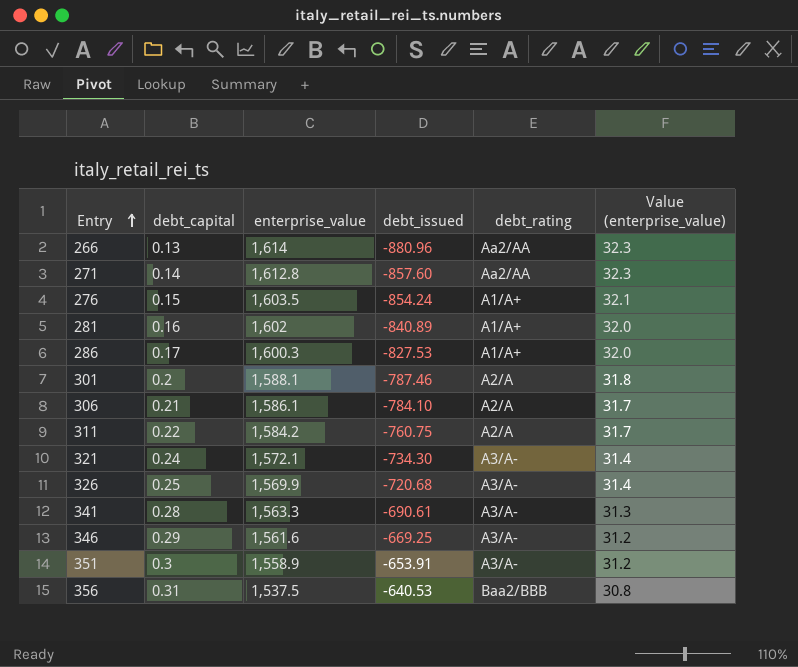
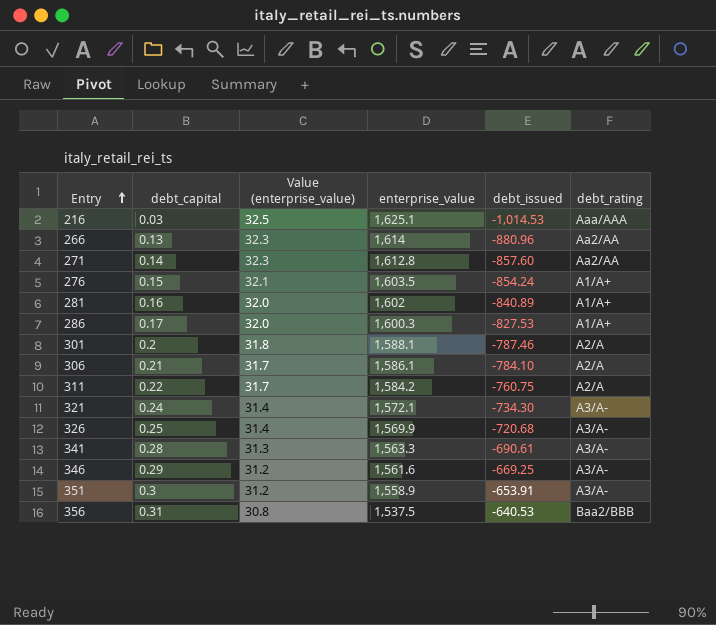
column Value (enterprise_value) | position: 6 -> 3
row 216: none -> 0.03 | 32.5 | 1,625.1 | -1,014.53 | Aaa/AAA

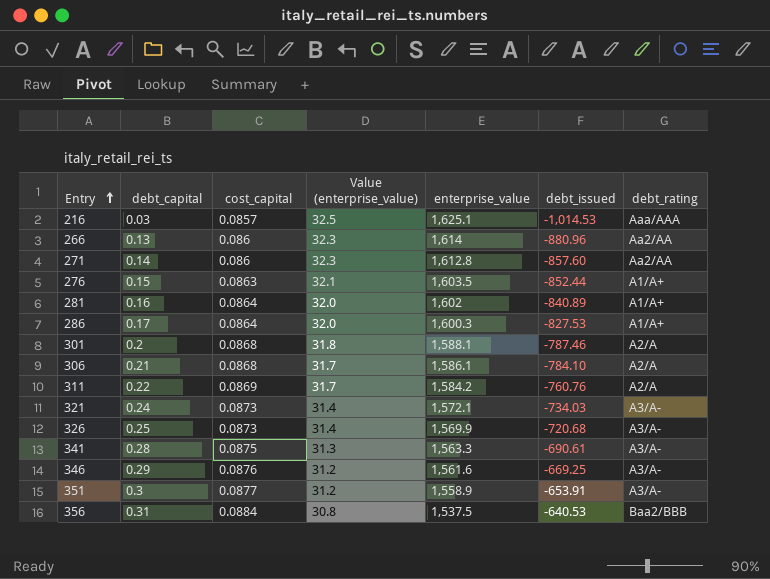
column cost_capital | position: none -> 3
276 | debt_issued: -854.24 -> -852.44
311 | debt_issued: -760.75 -> -760.76
321 | debt_issued: -734.30 -> -734.03

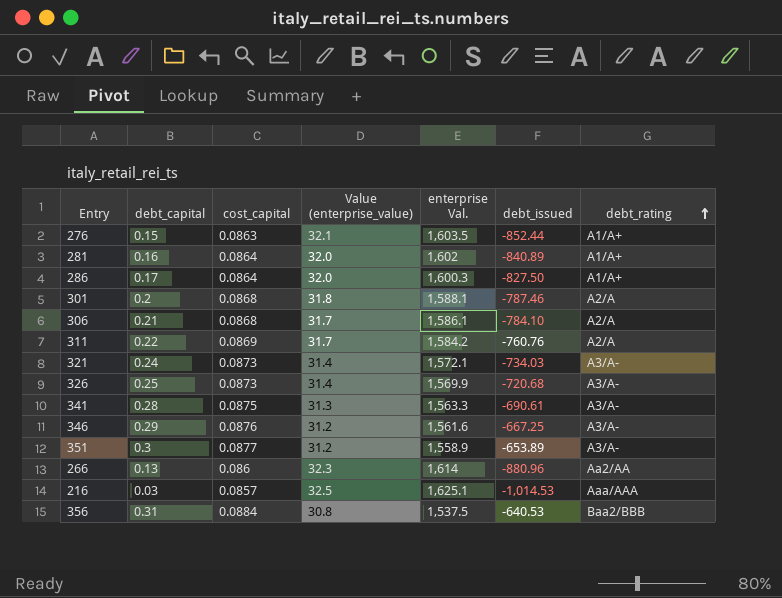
row order: Entry ascending -> debt_rating ascending
column name: enterprise_value -> enterprise Val.
row 271: 0.14 | 0.086 | 32.3 | 1,612.8 | -857.60 | Aa2/AA -> none
286 | debt_issued: -827.53 -> -827.50
346 | debt_issued: -669.25 -> -667.25
351 | debt_issued: -653.91 -> -653.89

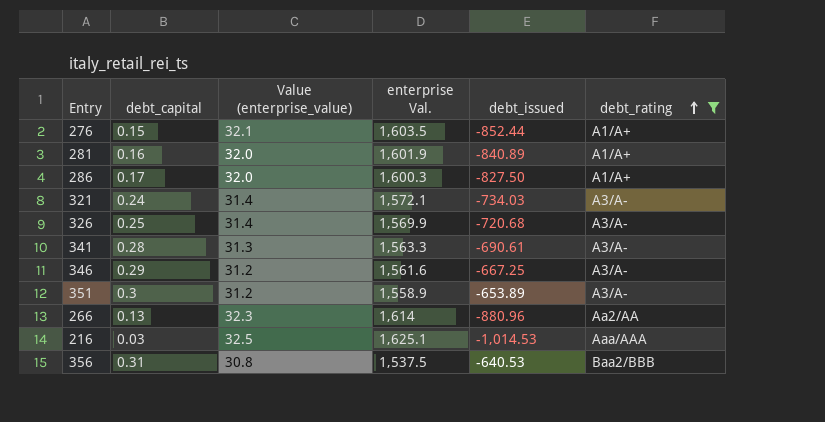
filter: none -> debt_rating != A2/A
column cost_capital | position: 3 -> none
281 | enterprise Val.: 1,602 -> 1,601.9

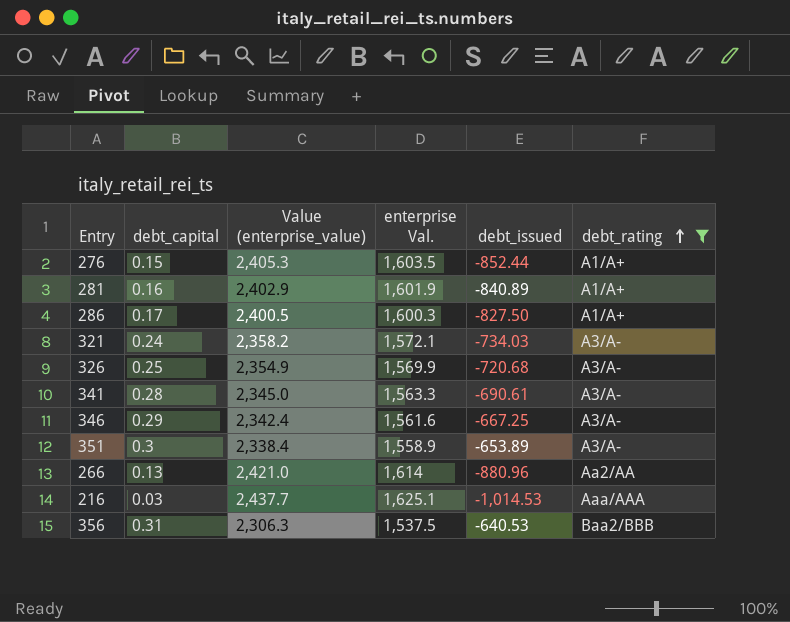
column Value (enterprise_value) | formula: [enterprise Val.] * 0.02 -> [enterprise Val.] * 1.5

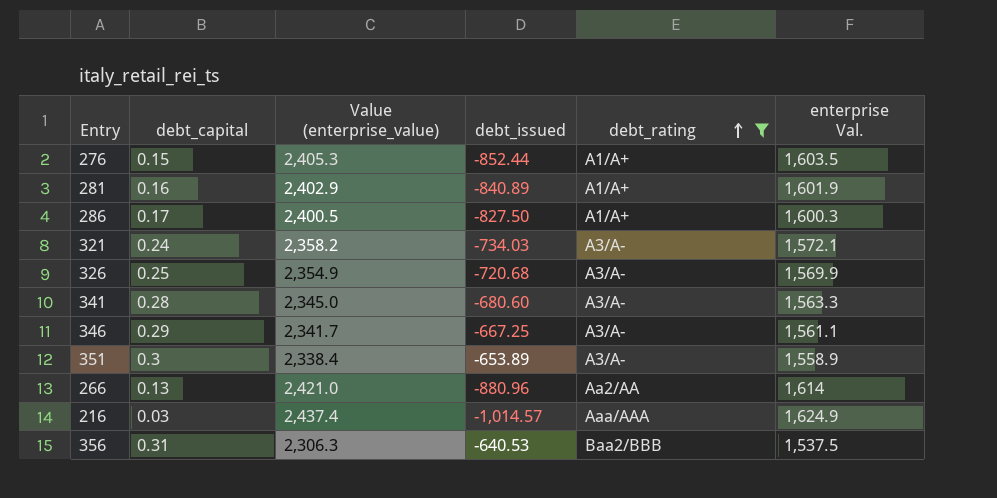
column enterprise Val. | position: 4 -> 6
341 | debt_issued: -690.61 -> -680.60
346 | Value (enterprise_value): 2,342.4 -> 2,341.7
346 | enterprise Val.: 1,561.6 -> 1,561.1
216 | Value (enterprise_value): 2,437.7 -> 2,437.4
216 | debt_issued: -1,014.53 -> -1,014.57
216 | enterprise Val.: 1,625.1 -> 1,624.9

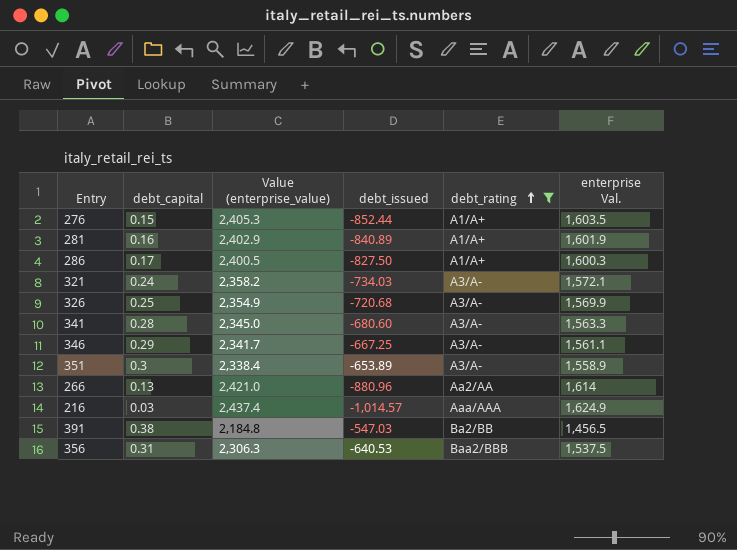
row 391: none -> 0.38 | 2,184.8 | -547.03 | Ba2/BB | 1,456.5

